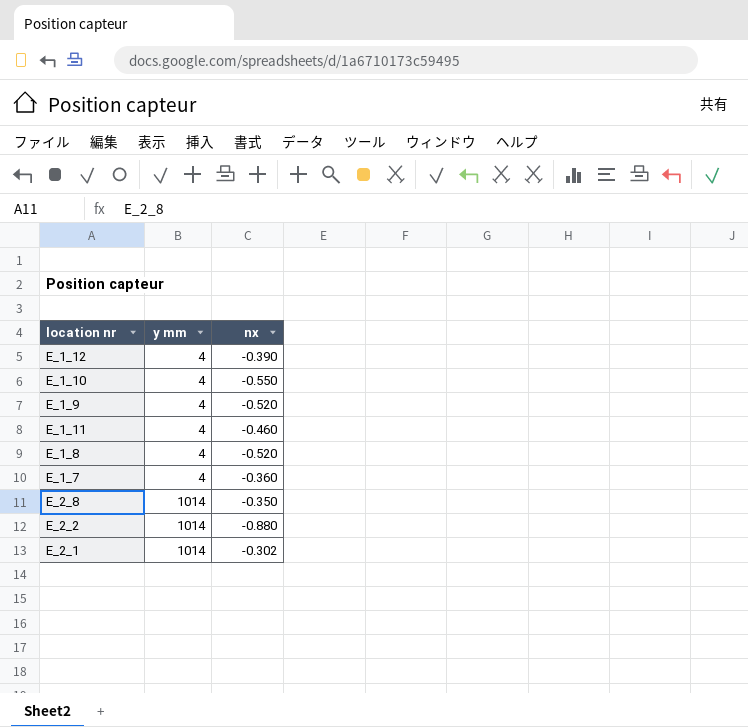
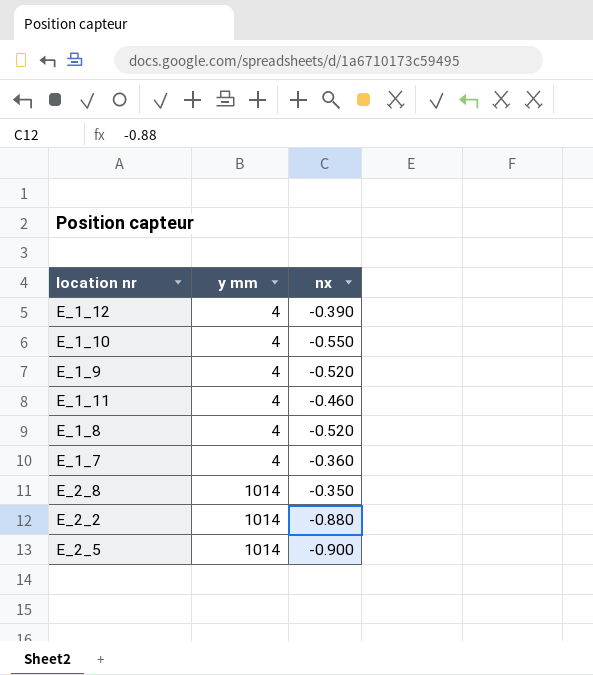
row E_2_1: 1014 | -0.302 -> none
row E_2_5: none -> 1014 | -0.900

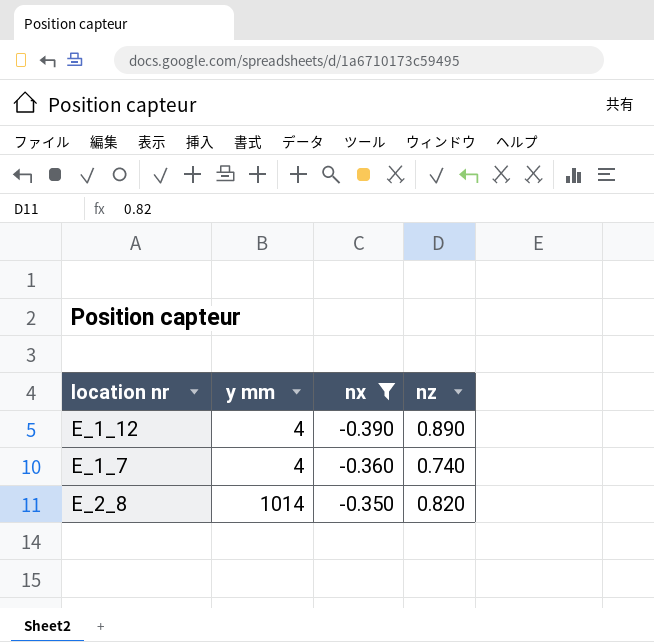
filter: none -> nx >= -0.390
column nz | position: none -> 4

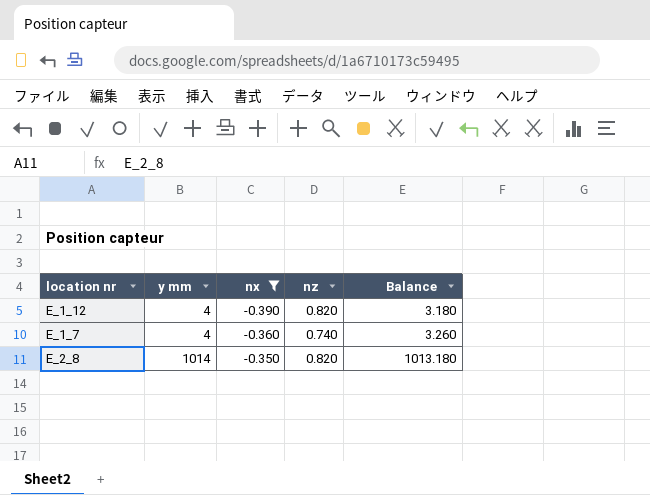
column Balance | formula: none -> [y mm] - [nz]
E_1_12 | nz: 0.890 -> 0.820

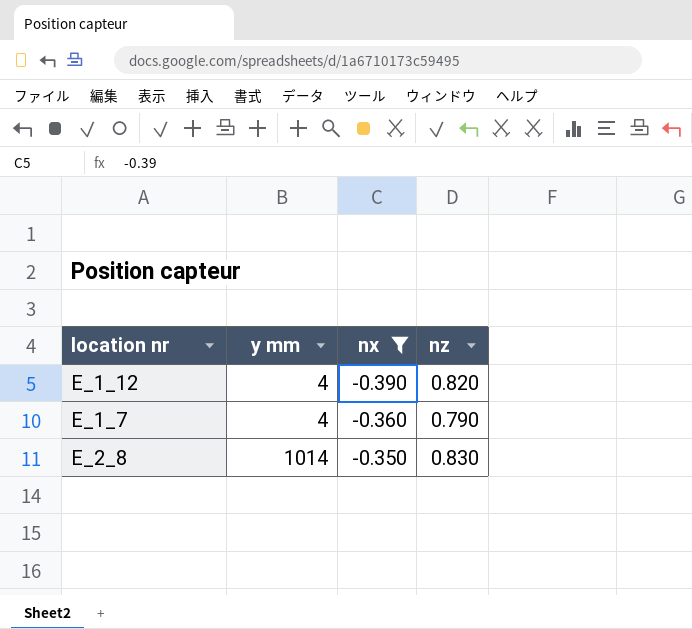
column Balance | formula: [y mm] - [nz] -> none
E_1_7 | nz: 0.740 -> 0.790
E_2_8 | nz: 0.820 -> 0.830

